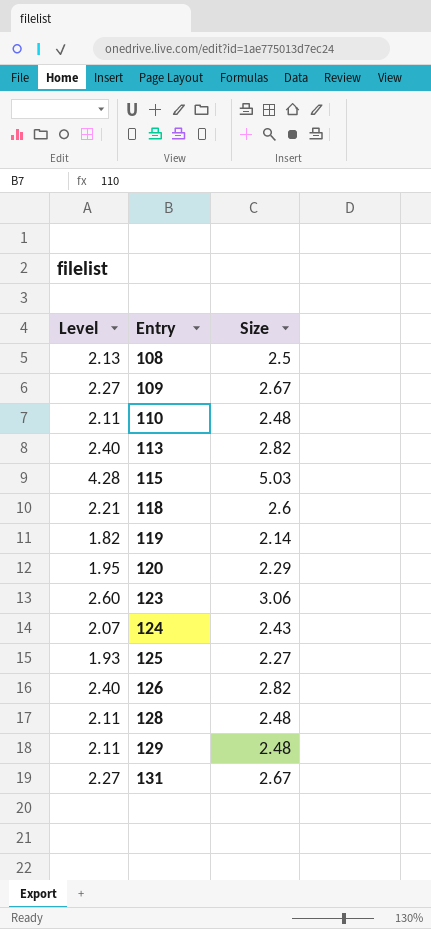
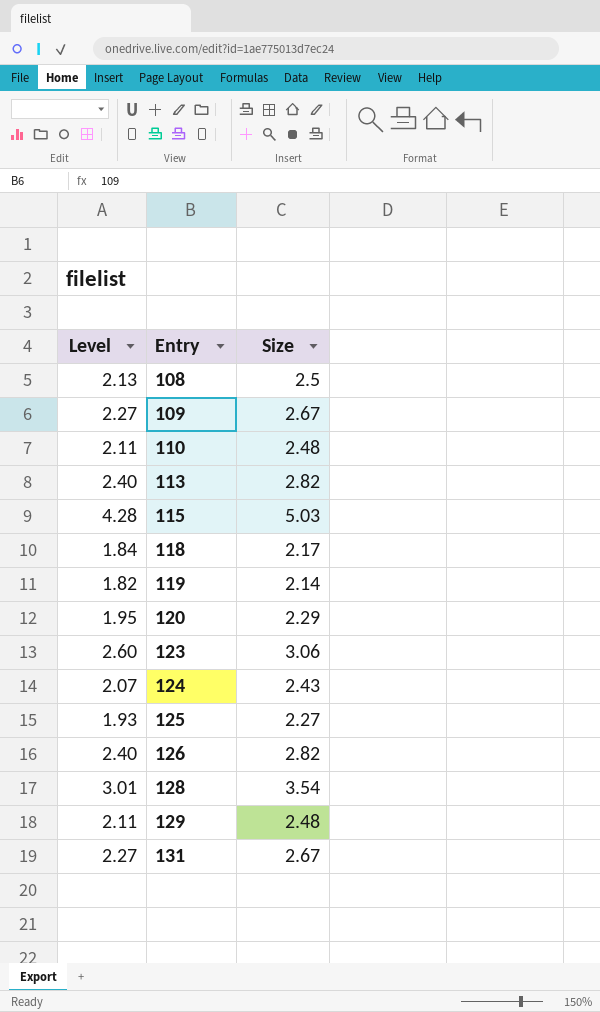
118 | Level: 2.21 -> 1.84
118 | Size: 2.6 -> 2.17
128 | Level: 2.11 -> 3.01
128 | Size: 2.48 -> 3.54

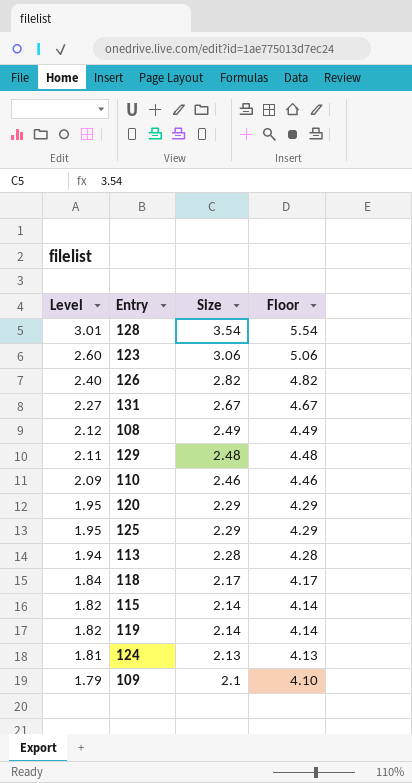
row order: Entry ascending -> Level descending
column Floor | formula: none -> [Size] + 2
108 | Level: 2.13 -> 2.12
108 | Size: 2.5 -> 2.49
110 | Level: 2.11 -> 2.09
110 | Size: 2.48 -> 2.46
125 | Level: 1.93 -> 1.95
125 | Size: 2.27 -> 2.29
113 | Level: 2.40 -> 1.94
113 | Size: 2.82 -> 2.28
115 | Level: 4.28 -> 1.82
115 | Size: 5.03 -> 2.14
124 | Level: 2.07 -> 1.81
124 | Size: 2.43 -> 2.13
109 | Level: 2.27 -> 1.79
109 | Size: 2.67 -> 2.1

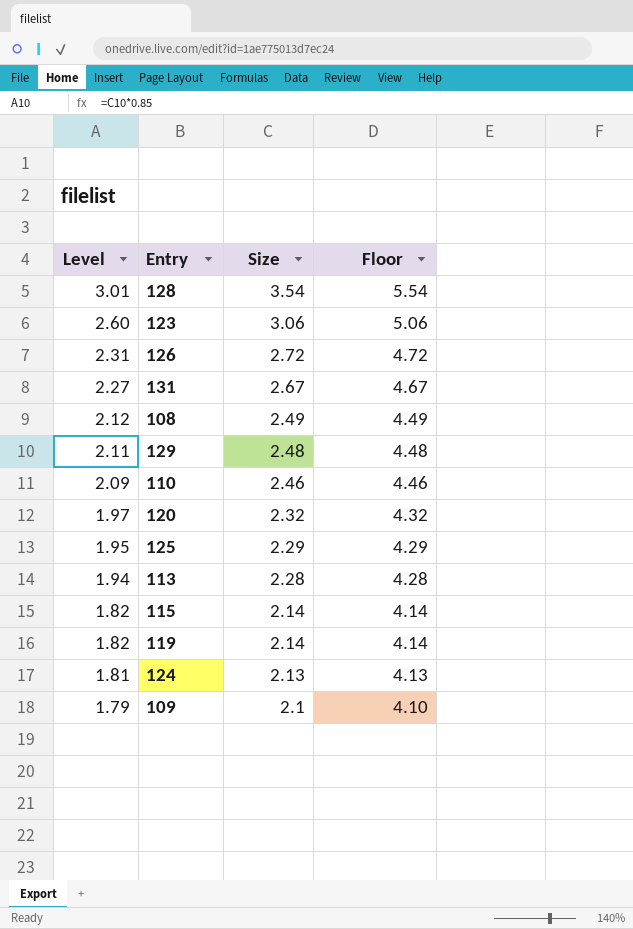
row 118: 1.84 | 2.17 | 4.17 -> none
126 | Level: 2.40 -> 2.31
126 | Size: 2.82 -> 2.72
126 | Floor: 4.82 -> 4.72
120 | Level: 1.95 -> 1.97
120 | Size: 2.29 -> 2.32
120 | Floor: 4.29 -> 4.32

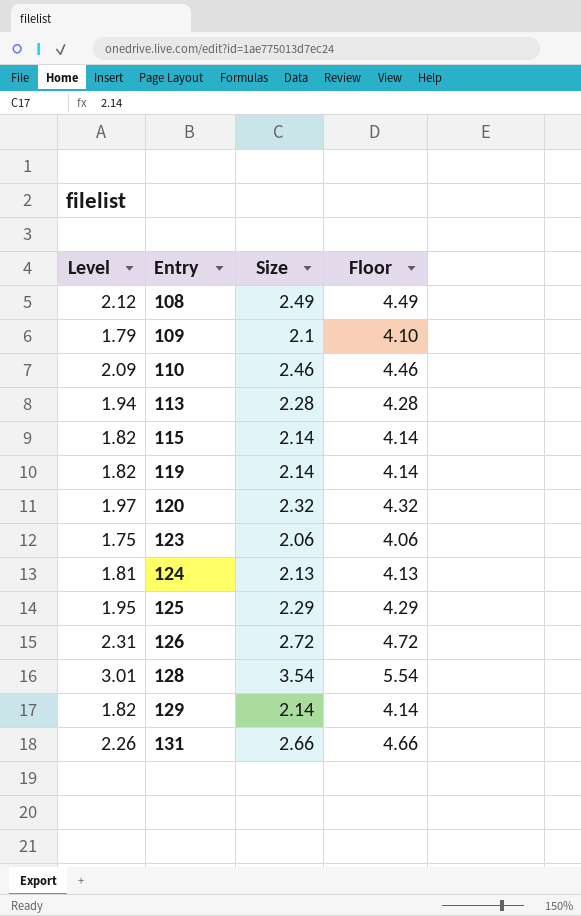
row order: Level descending -> Entry ascending
123 | Level: 2.60 -> 1.75
123 | Size: 3.06 -> 2.06
123 | Floor: 5.06 -> 4.06
129 | Level: 2.11 -> 1.82
129 | Size: 2.48 -> 2.14
129 | Floor: 4.48 -> 4.14
131 | Level: 2.27 -> 2.26
131 | Size: 2.67 -> 2.66
131 | Floor: 4.67 -> 4.66

